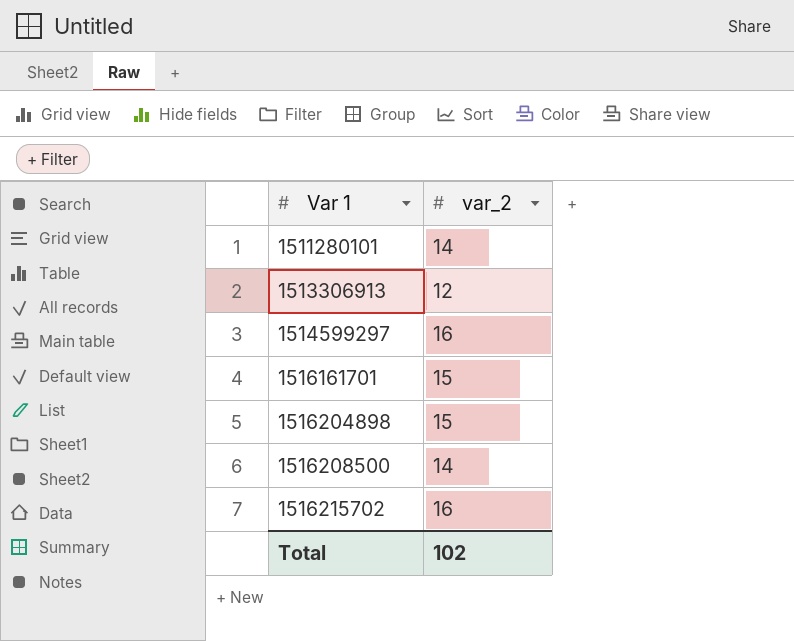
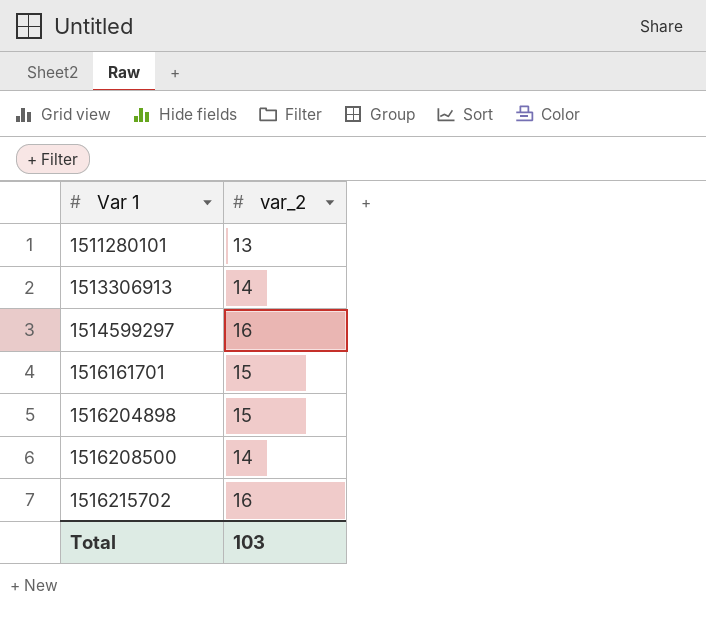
1511280101 | var_2: 14 -> 13
1513306913 | var_2: 12 -> 14
Total | var_2: 102 -> 103

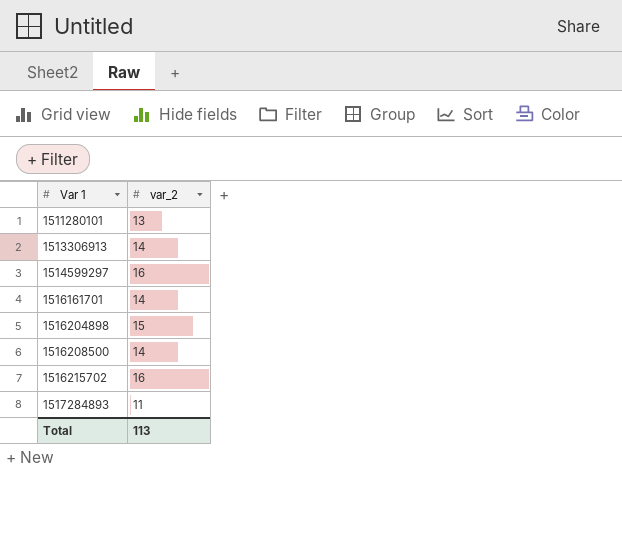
1516161701 | var_2: 15 -> 14
row 1517284893: none -> 11
Total | var_2: 103 -> 113

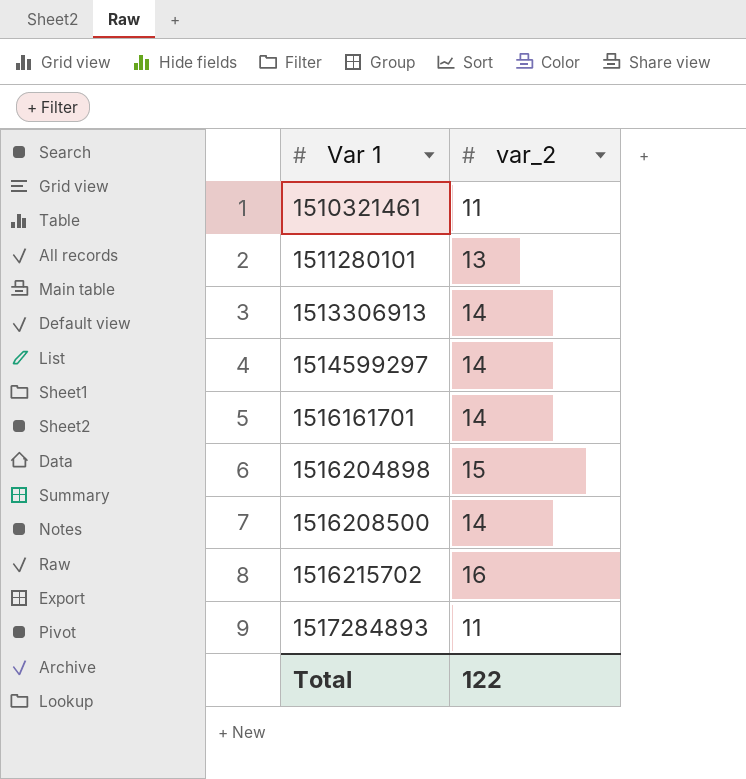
row 1510321461: none -> 11
1514599297 | var_2: 16 -> 14
Total | var_2: 113 -> 122

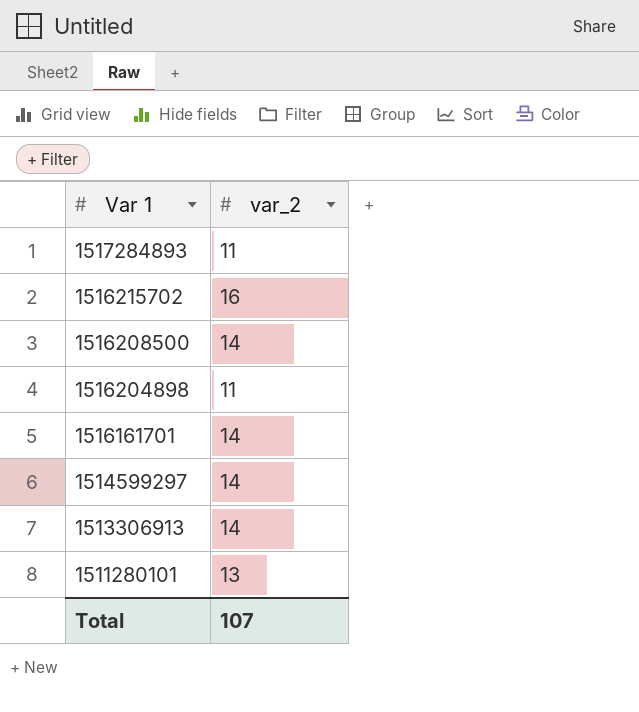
row order: Var 1 ascending -> Var 1 descending
row 1510321461: 11 -> none
1516204898 | var_2: 15 -> 11
Total | var_2: 122 -> 107

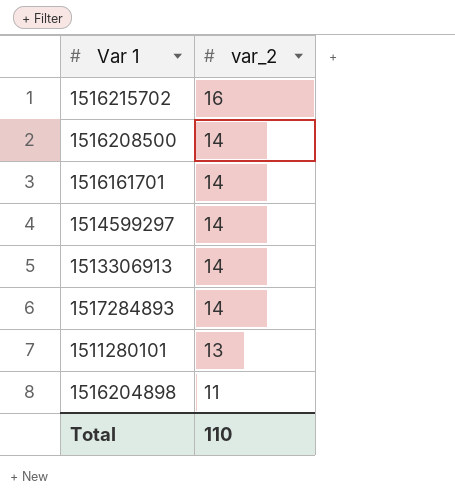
row order: Var 1 descending -> var_2 descending
1517284893 | var_2: 11 -> 14
Total | var_2: 107 -> 110

